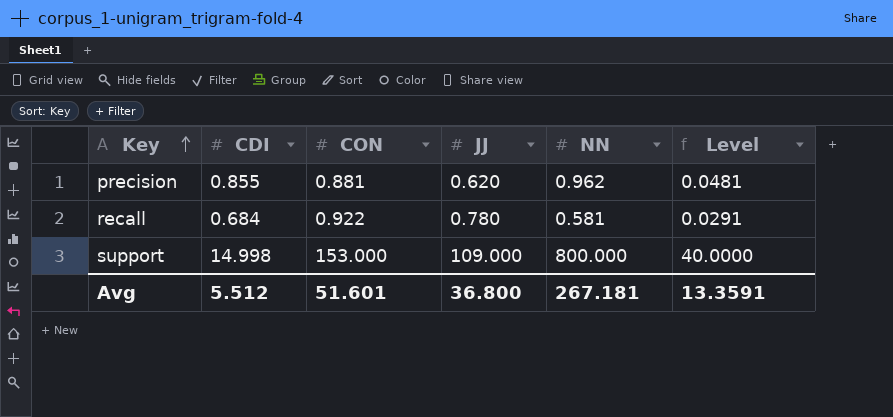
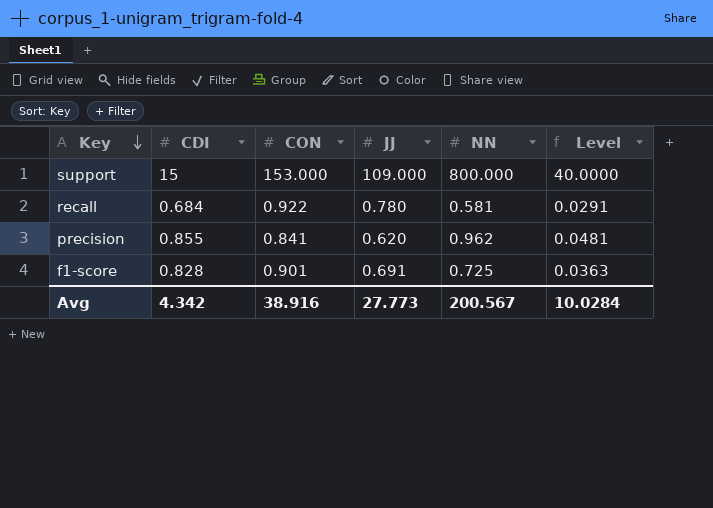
row order: Key ascending -> Key descending
support | CDI: 14.998 -> 15
precision | CON: 0.881 -> 0.841
row f1-score: none -> 0.828 | 0.901 | 0.691 | 0.725 | 0.0363
Avg | CDI: 5.512 -> 4.342
Avg | CON: 51.601 -> 38.916
Avg | JJ: 36.800 -> 27.773
Avg | NN: 267.181 -> 200.567
Avg | Level: 13.3591 -> 10.0284

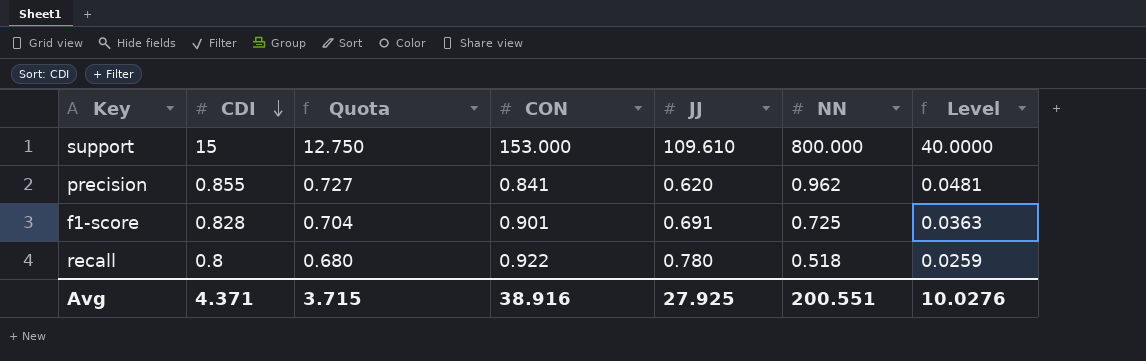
row order: Key descending -> CDI descending
column Quota | formula: none -> [CDI] * 0.85
support | JJ: 109.000 -> 109.610
recall | CDI: 0.684 -> 0.8
recall | NN: 0.581 -> 0.518
recall | Level: 0.0291 -> 0.0259
Avg | CDI: 4.342 -> 4.371
Avg | JJ: 27.773 -> 27.925
Avg | NN: 200.567 -> 200.551
Avg | Level: 10.0284 -> 10.0276

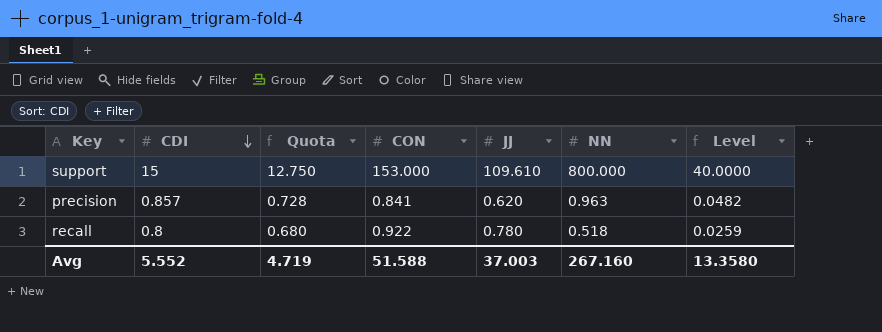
row f1-score: 0.828 | 0.704 | 0.901 | 0.691 | 0.725 | 0.0363 -> none
precision | CDI: 0.855 -> 0.857
precision | Quota: 0.727 -> 0.728
precision | NN: 0.962 -> 0.963
precision | Level: 0.0481 -> 0.0482
Avg | CDI: 4.371 -> 5.552
Avg | Quota: 3.715 -> 4.719
Avg | CON: 38.916 -> 51.588
Avg | JJ: 27.925 -> 37.003
Avg | NN: 200.551 -> 267.160
Avg | Level: 10.0276 -> 13.3580

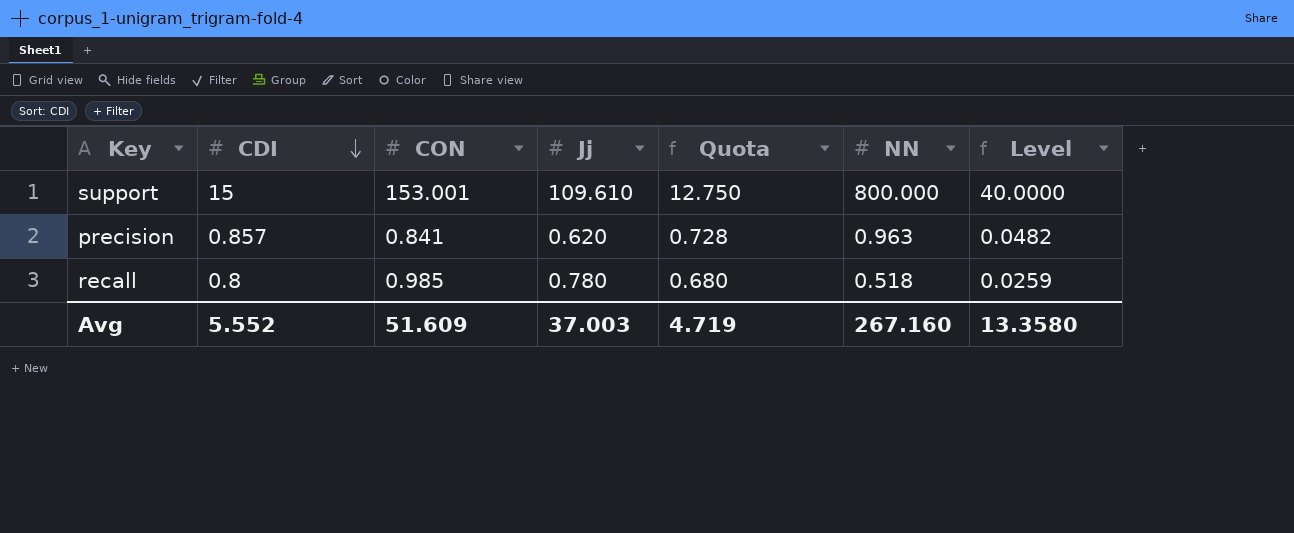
column name: JJ -> Jj
column Quota | position: 3 -> 5
support | CON: 153.000 -> 153.001
recall | CON: 0.922 -> 0.985
Avg | CON: 51.588 -> 51.609

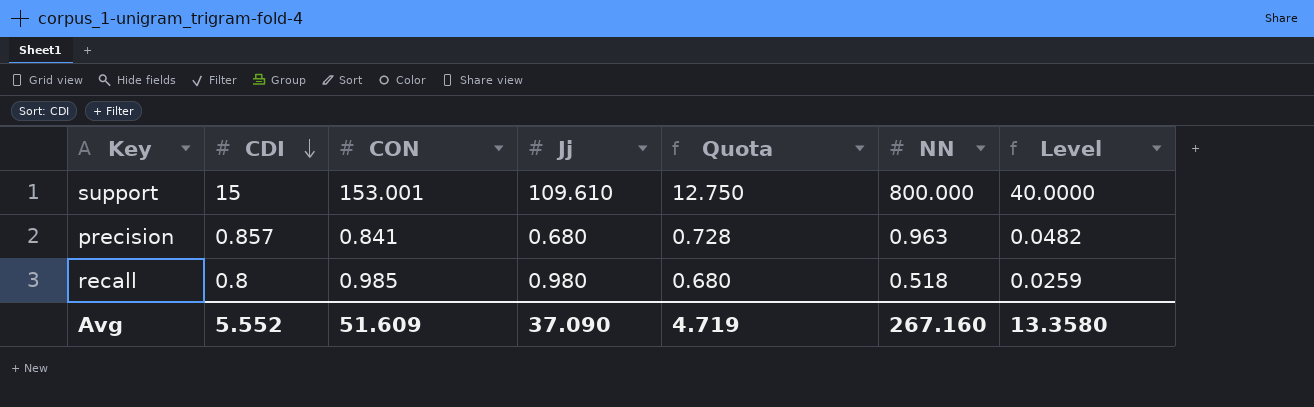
precision | Jj: 0.620 -> 0.680
recall | Jj: 0.780 -> 0.980
Avg | Jj: 37.003 -> 37.090

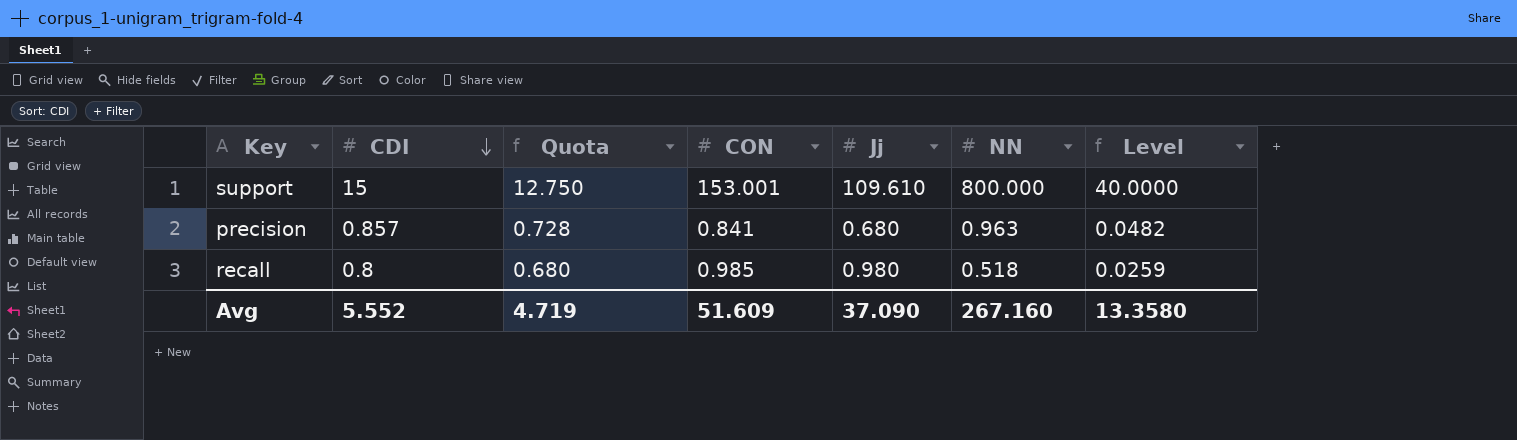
column Quota | position: 5 -> 3

